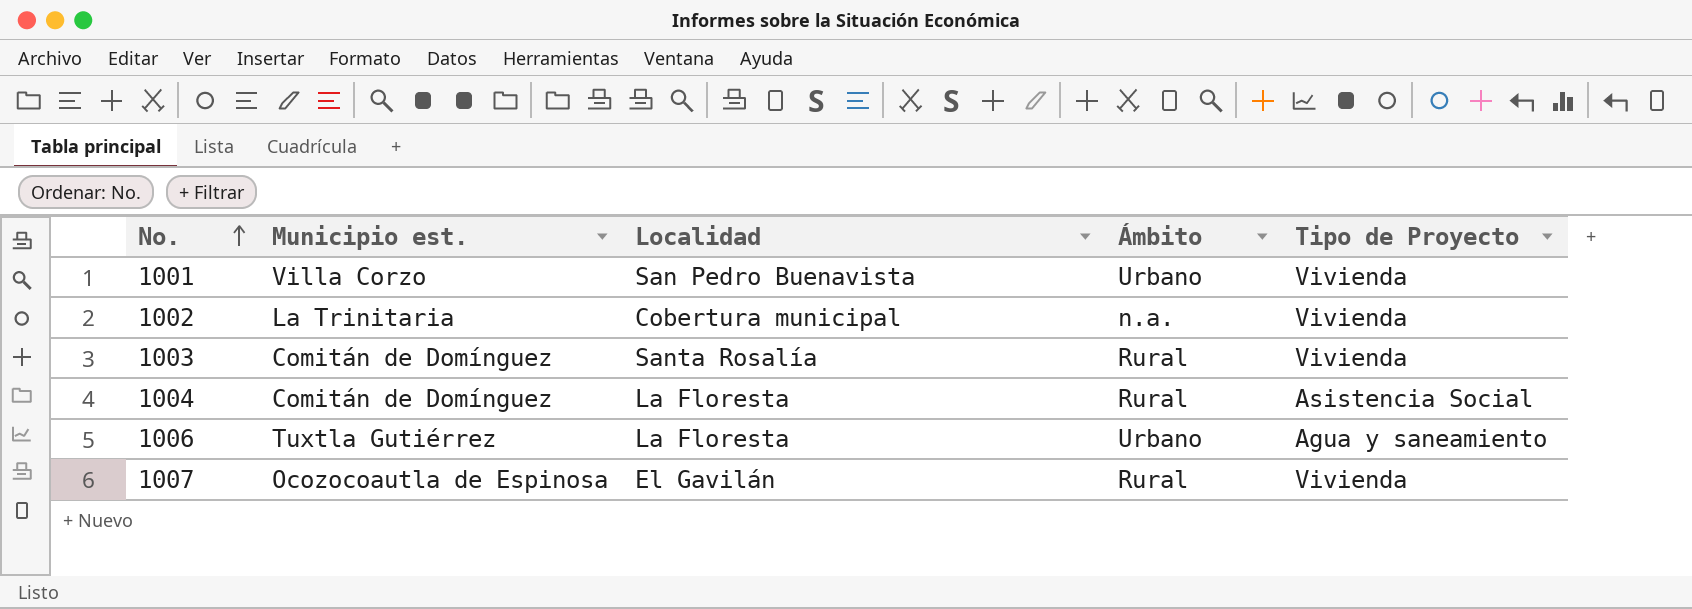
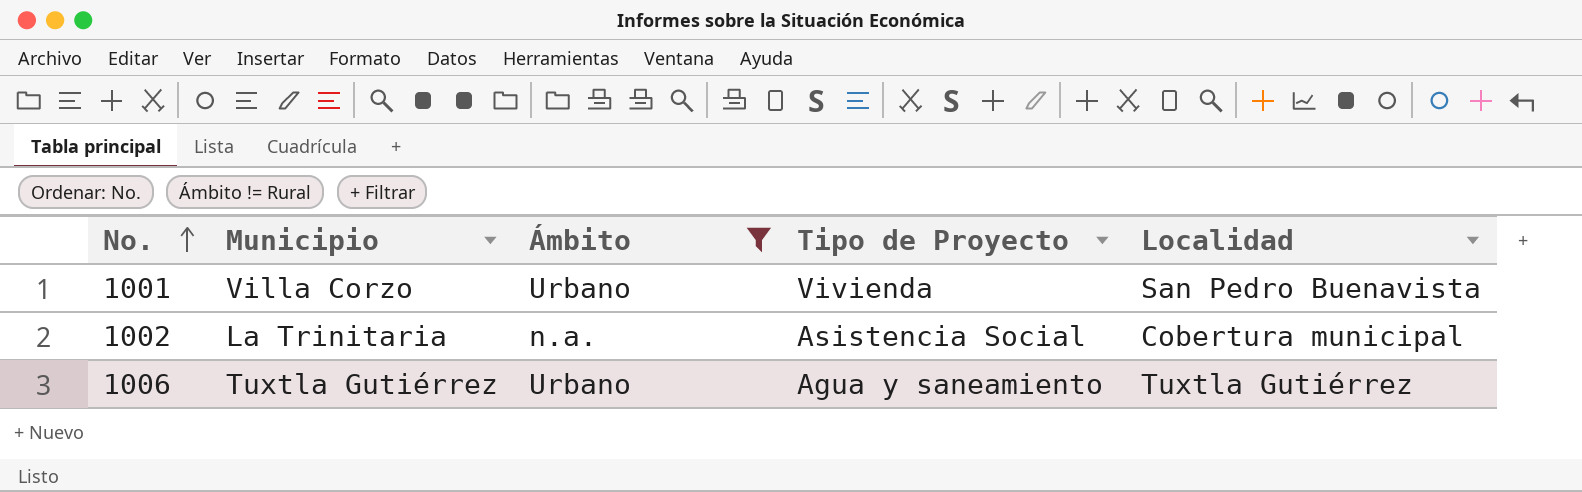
filter: none -> Ámbito != Rural
column name: Municipio est. -> Municipio
column Localidad | position: 3 -> 5
1002 | Tipo de Proyecto: Vivienda -> Asistencia Social
1006 | Localidad: La Floresta -> Tuxtla Gutiérrez

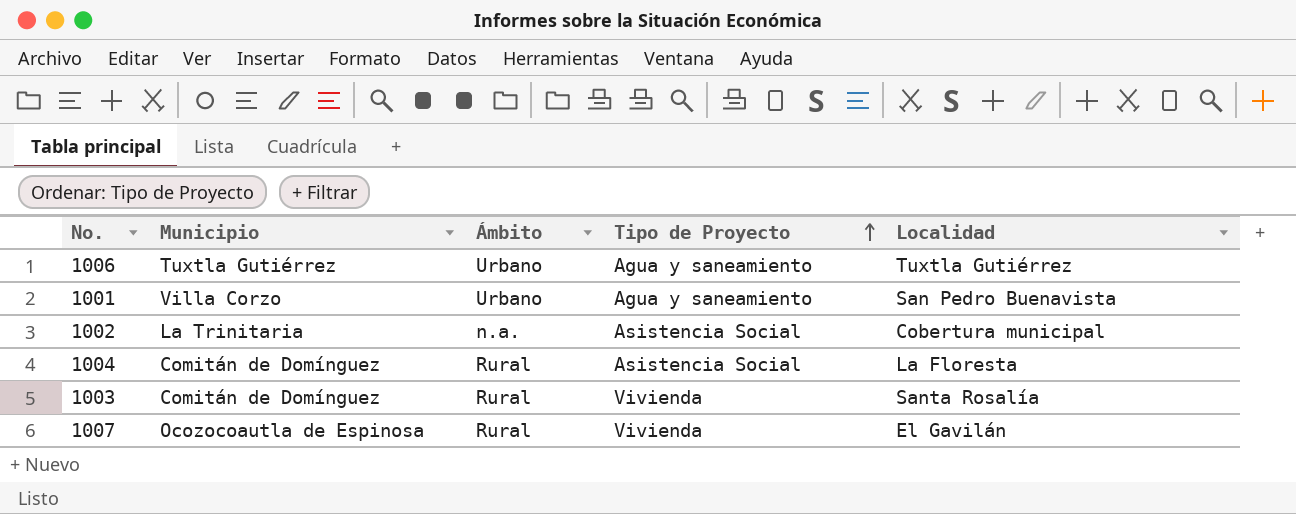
filter: Ámbito != Rural -> none
row order: No. ascending -> Tipo de Proyecto ascending
1001 | Tipo de Proyecto: Vivienda -> Agua y saneamiento

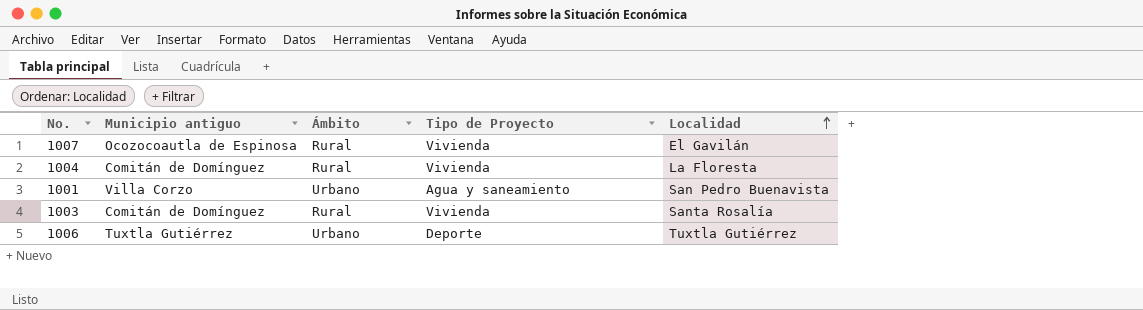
row order: Tipo de Proyecto ascending -> Localidad ascending
column name: Municipio -> Municipio antiguo
row 1002: La Trinitaria | n.a. | Asistencia Social | Cobertura municipal -> none
1004 | Tipo de Proyecto: Asistencia Social -> Vivienda
1006 | Tipo de Proyecto: Agua y saneamiento -> Deporte

